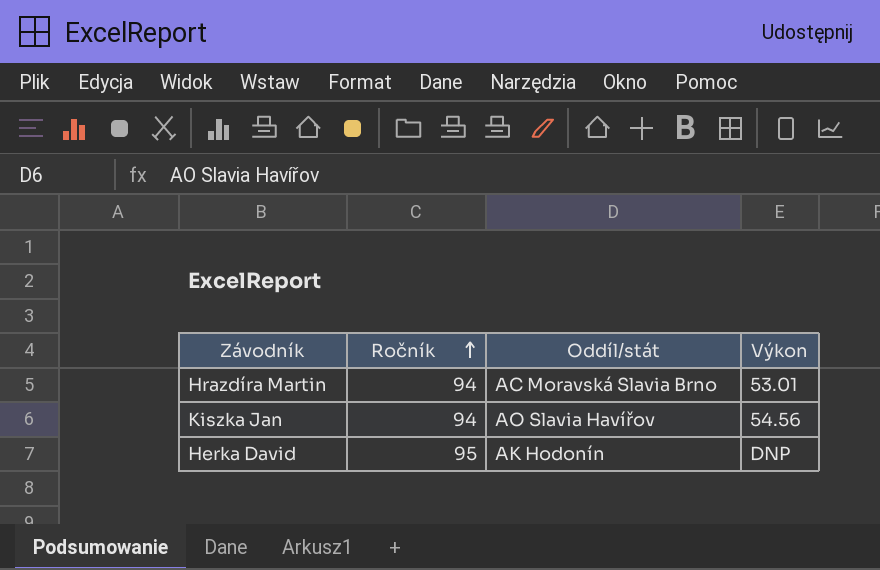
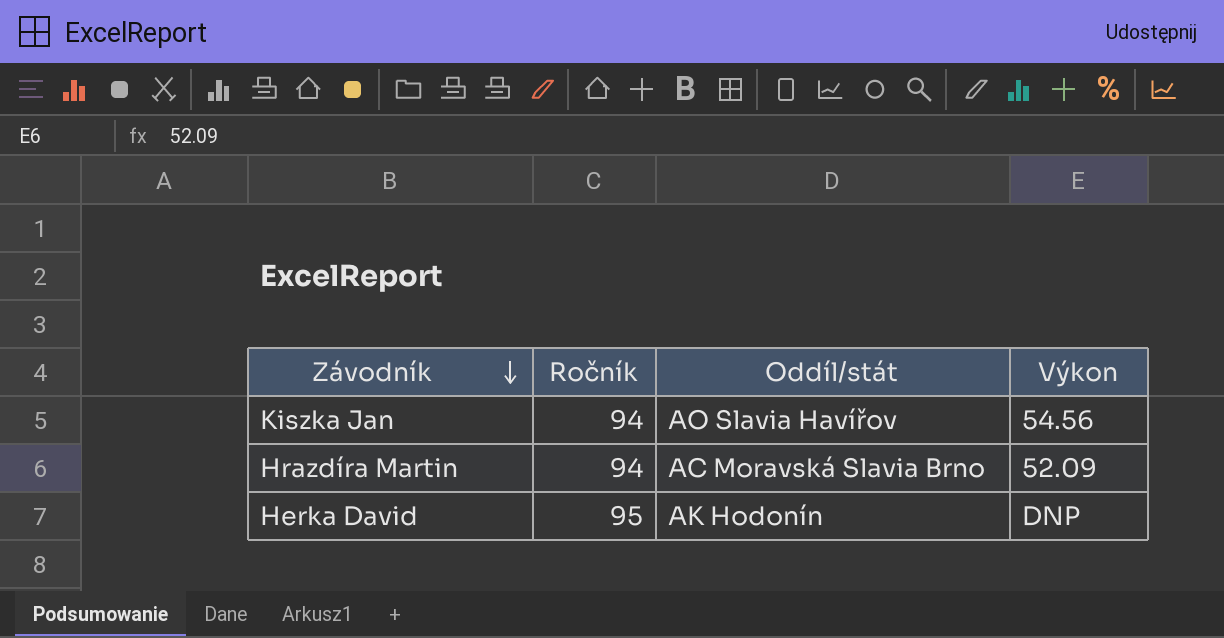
row order: Ročník ascending -> Závodník descending
Hrazdíra Martin | Výkon: 53.01 -> 52.09

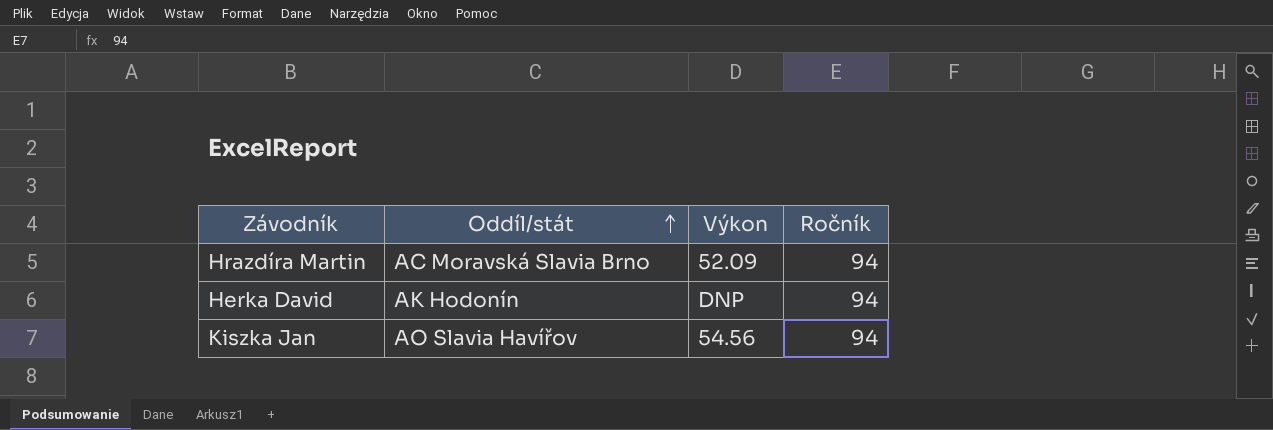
row order: Závodník descending -> Oddíl/stát ascending
column Ročník | position: 2 -> 4
Herka David | Ročník: 95 -> 94

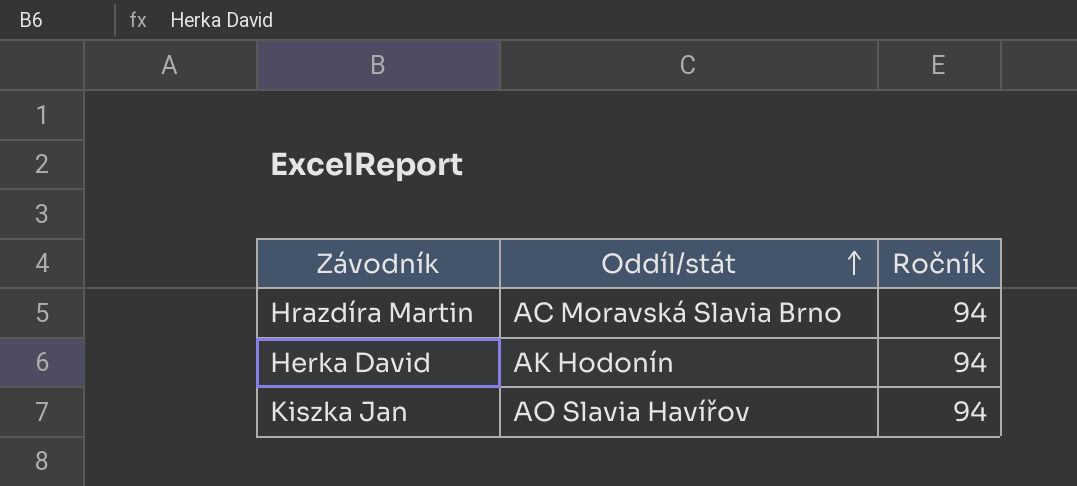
column Výkon | position: 3 -> none

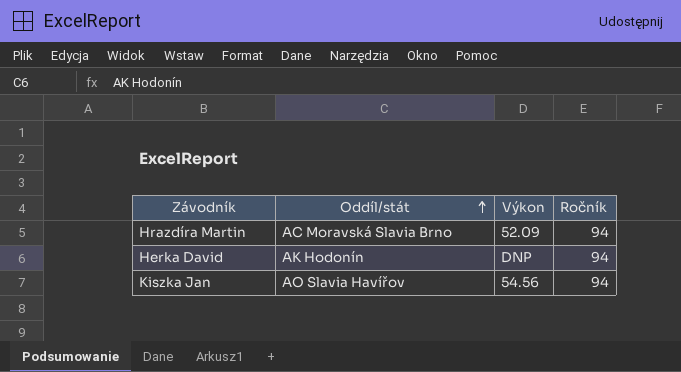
column Výkon | position: none -> 3

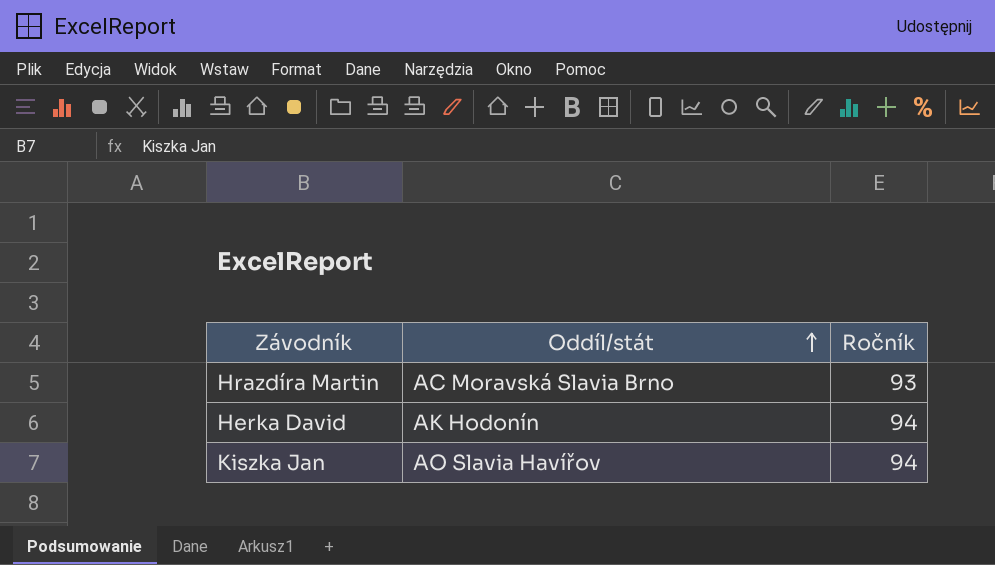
column Výkon | position: 3 -> none
Hrazdíra Martin | Ročník: 94 -> 93

